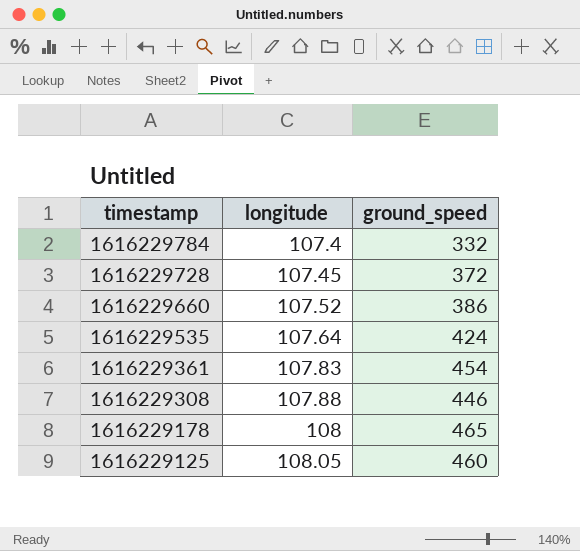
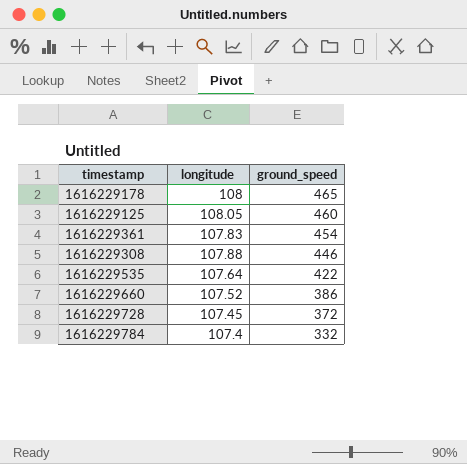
row order: timestamp descending -> ground_speed descending
1616229535 | ground_speed: 424 -> 422

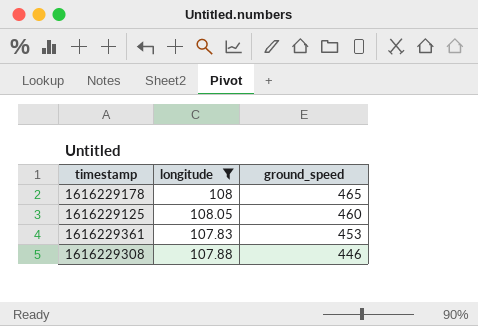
filter: none -> longitude >= 107.83
1616229361 | ground_speed: 454 -> 453

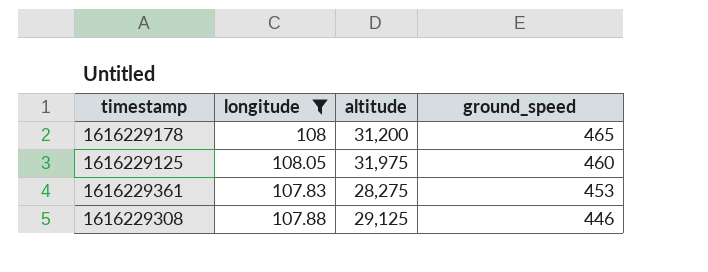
column altitude | position: none -> 3

